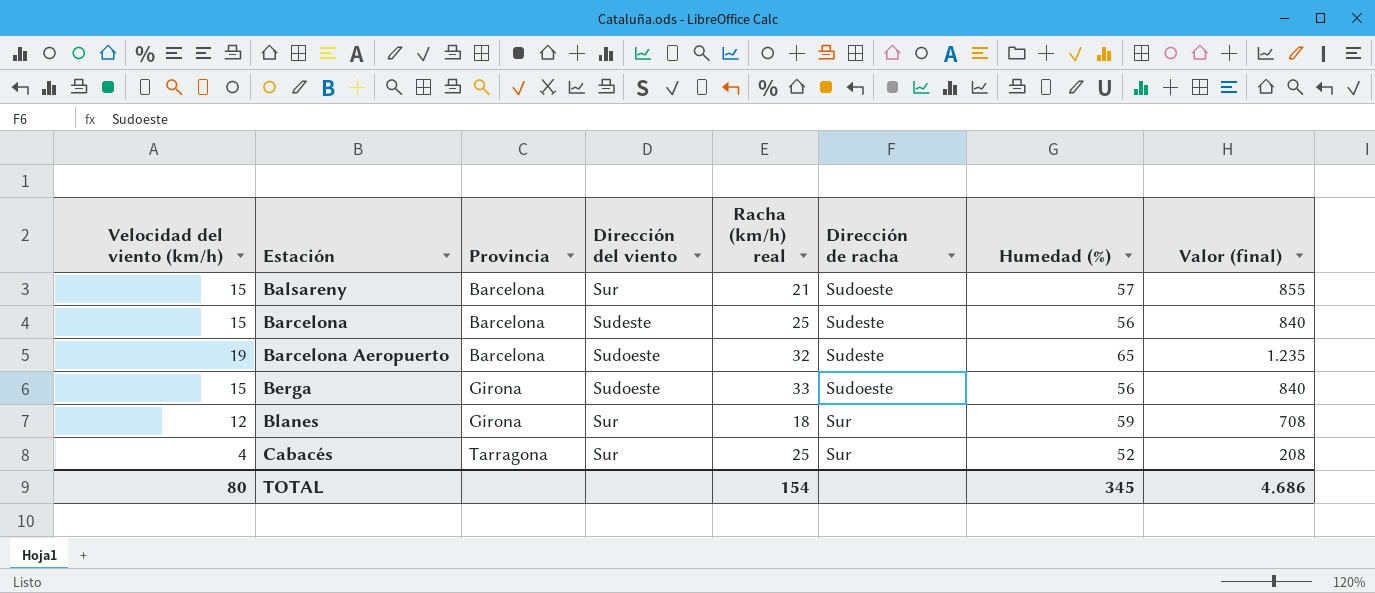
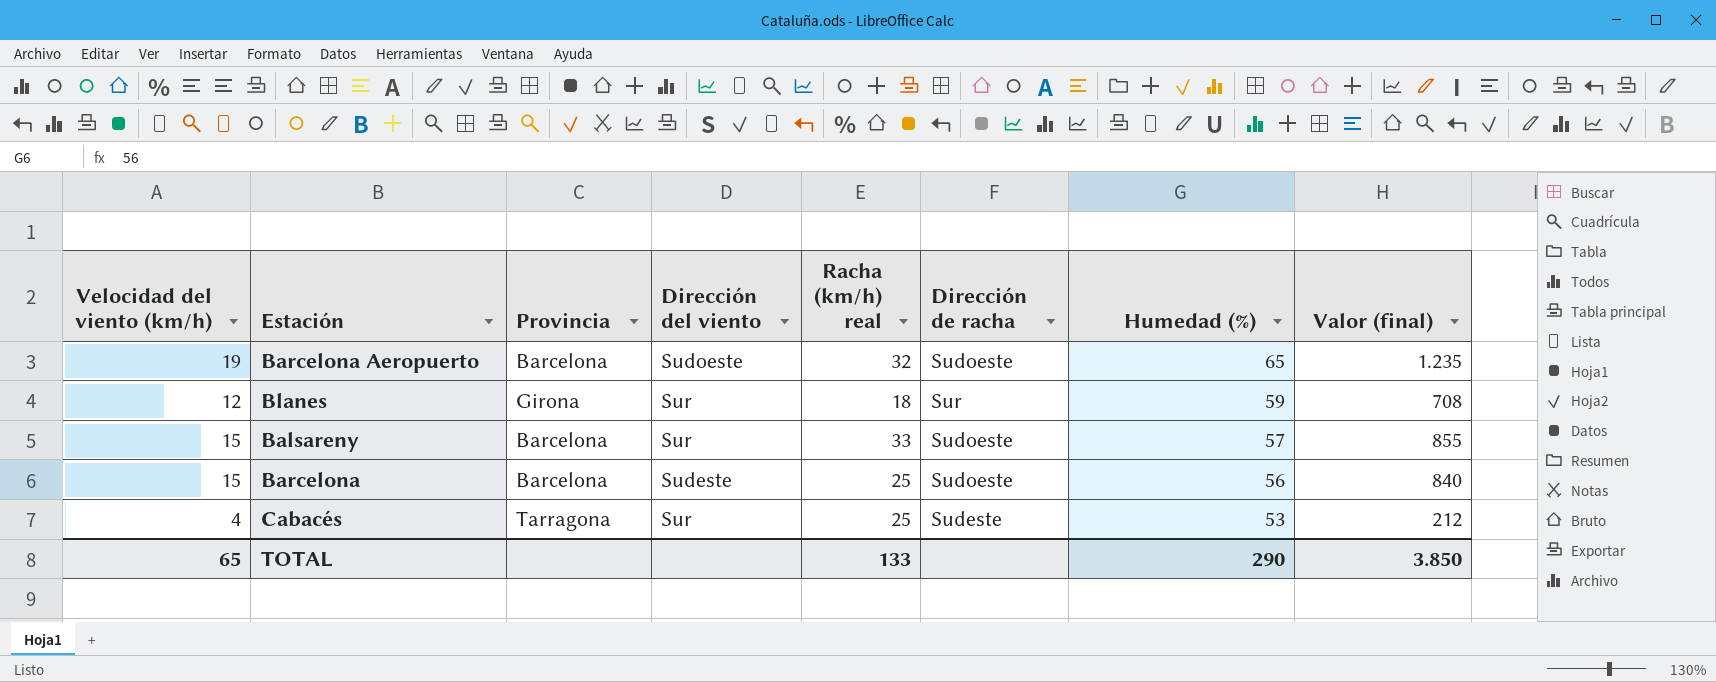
row order: Estación ascending -> Humedad (%) descending
row Berga: 15 | Girona | Sudoeste | 33 | Sudoeste | 56 | 840 -> none
Barcelona Aeropuerto | Dirección de racha: Sudeste -> Sudoeste
Balsareny | Racha (km/h) real: 21 -> 33
Barcelona | Dirección de racha: Sudeste -> Sudoeste
Cabacés | Dirección de racha: Sur -> Sudeste
Cabacés | Humedad (%): 52 -> 53
Cabacés | Valor (final): 208 -> 212
TOTAL | Velocidad del viento (km/h): 80 -> 65
TOTAL | Racha (km/h) real: 154 -> 133
TOTAL | Humedad (%): 345 -> 290
TOTAL | Valor (final): 4.686 -> 3.850

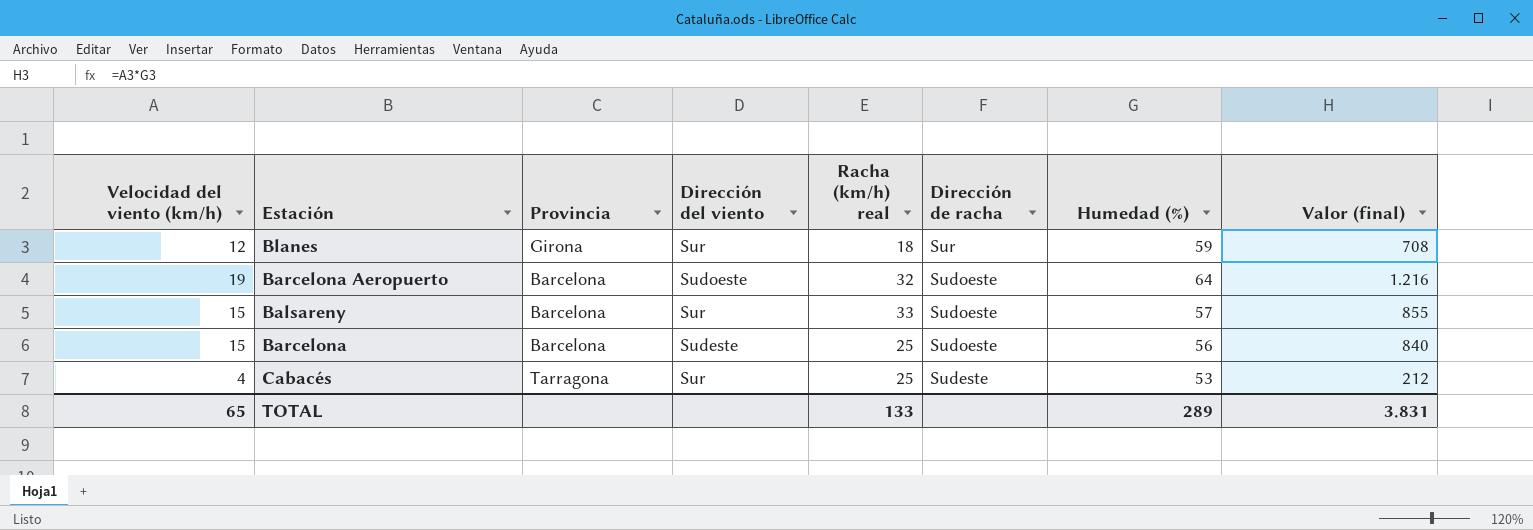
row order: Humedad (%) descending -> Dirección de racha descending
Barcelona Aeropuerto | Humedad (%): 65 -> 64
Barcelona Aeropuerto | Valor (final): 1.235 -> 1.216
TOTAL | Humedad (%): 290 -> 289
TOTAL | Valor (final): 3.850 -> 3.831

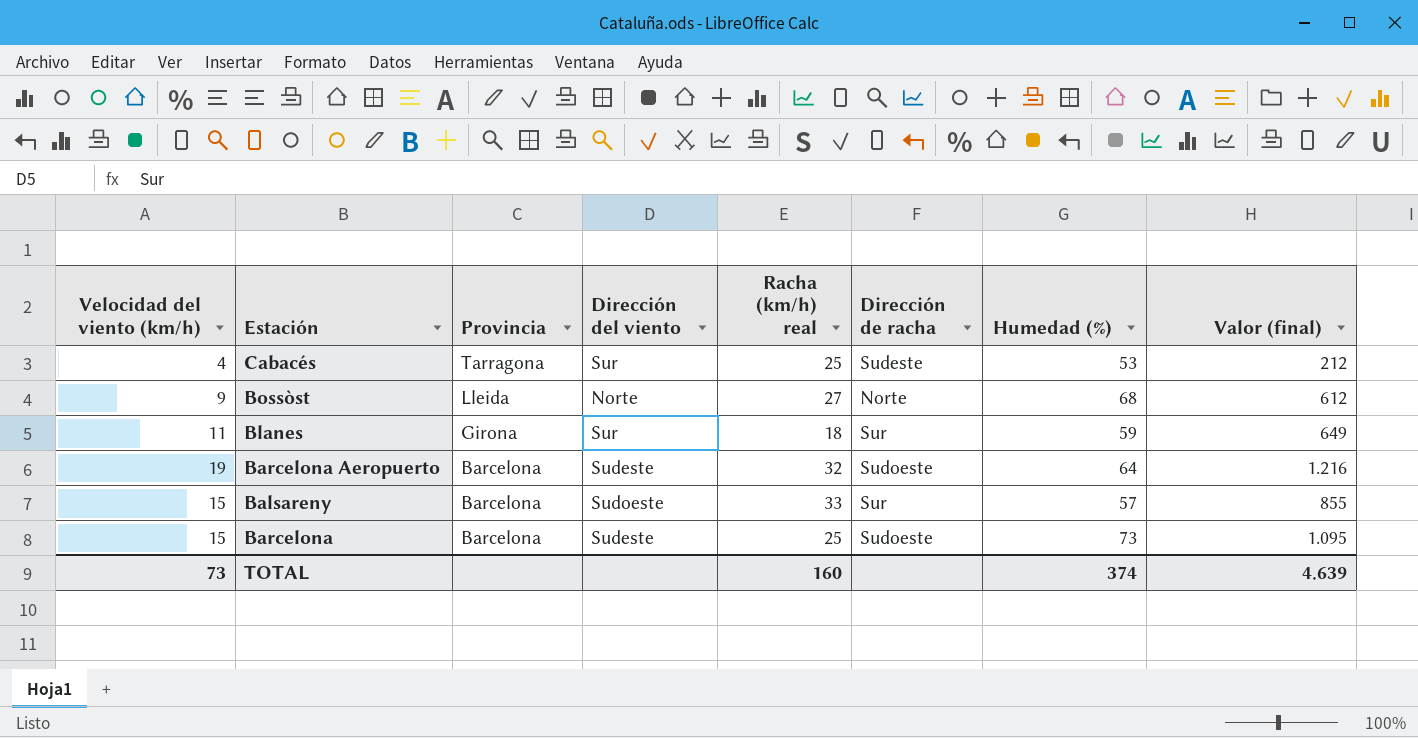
row order: Dirección de racha descending -> Provincia descending
row Bossòst: none -> 9 | Lleida | Norte | 27 | Norte | 68 | 612
Blanes | Velocidad del viento (km/h): 12 -> 11
Blanes | Valor (final): 708 -> 649
Barcelona Aeropuerto | Dirección del viento: Sudoeste -> Sudeste
Balsareny | Dirección del viento: Sur -> Sudoeste
Balsareny | Dirección de racha: Sudoeste -> Sur
Barcelona | Humedad (%): 56 -> 73
Barcelona | Valor (final): 840 -> 1.095
TOTAL | Velocidad del viento (km/h): 65 -> 73
TOTAL | Racha (km/h) real: 133 -> 160
TOTAL | Humedad (%): 289 -> 374
TOTAL | Valor (final): 3.831 -> 4.639

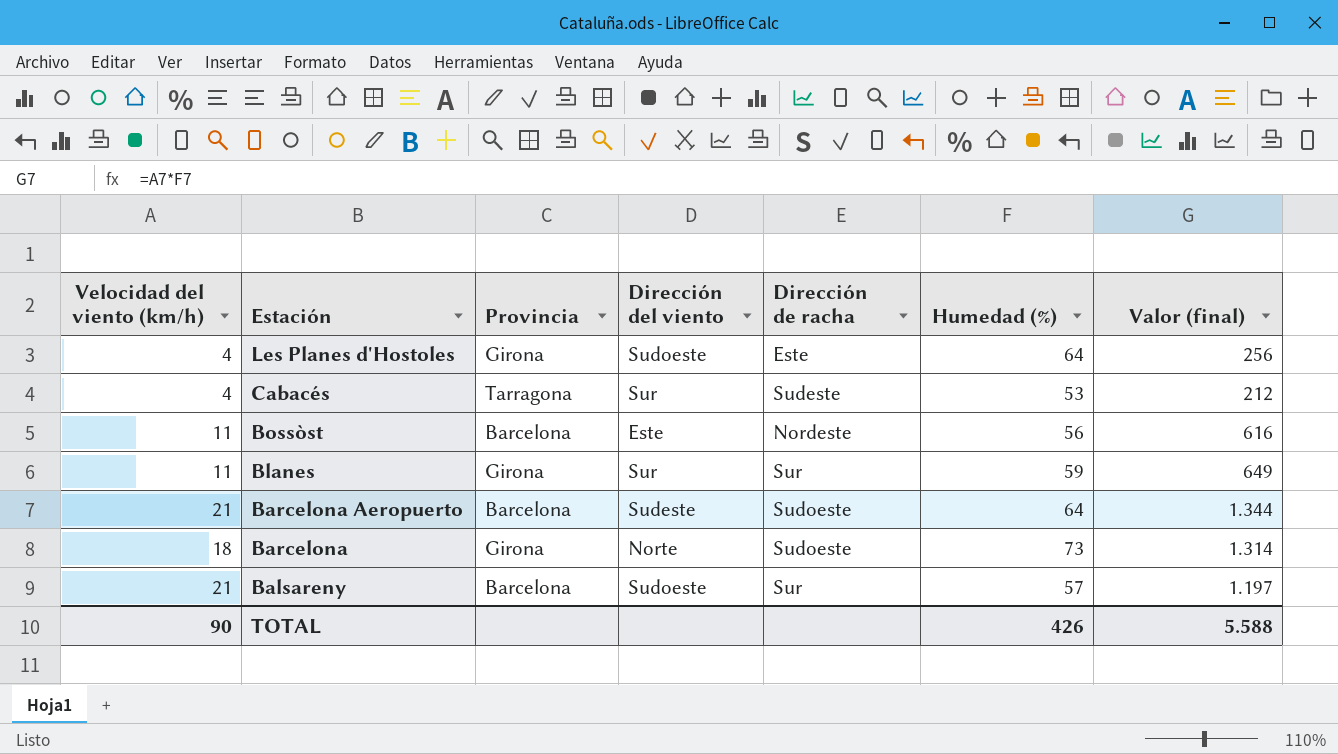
row order: Provincia descending -> Estación descending
column Racha (km/h) real | position: 5 -> none
row Les Planes d'Hostoles: none -> 4 | Girona | Sudoeste | Este | 64 | 256
Bossòst | Velocidad del viento (km/h): 9 -> 11
Bossòst | Provincia: Lleida -> Barcelona
Bossòst | Dirección del viento: Norte -> Este
Bossòst | Dirección de racha: Norte -> Nordeste
Bossòst | Humedad (%): 68 -> 56
Bossòst | Valor (final): 612 -> 616
Barcelona Aeropuerto | Velocidad del viento (km/h): 19 -> 21
Barcelona Aeropuerto | Valor (final): 1.216 -> 1.344
Barcelona | Velocidad del viento (km/h): 15 -> 18
Barcelona | Provincia: Barcelona -> Girona
Barcelona | Dirección del viento: Sudeste -> Norte
Barcelona | Valor (final): 1.095 -> 1.314
Balsareny | Velocidad del viento (km/h): 15 -> 21
Balsareny | Valor (final): 855 -> 1.197
TOTAL | Velocidad del viento (km/h): 73 -> 90
TOTAL | Humedad (%): 374 -> 426
TOTAL | Valor (final): 4.639 -> 5.588

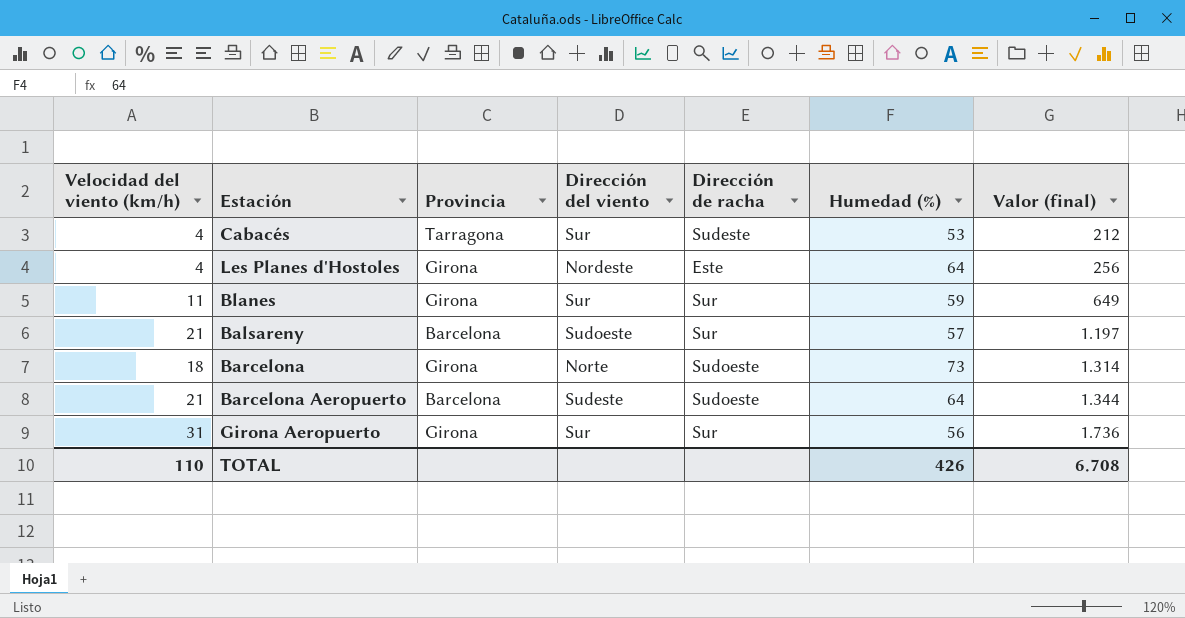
row order: Estación descending -> Valor (final) ascending
row Bossòst: 11 | Barcelona | Este | Nordeste | 56 | 616 -> none
Les Planes d'Hostoles | Dirección del viento: Sudoeste -> Nordeste
row Girona Aeropuerto: none -> 31 | Girona | Sur | Sur | 56 | 1.736
TOTAL | Velocidad del viento (km/h): 90 -> 110
TOTAL | Valor (final): 5.588 -> 6.708

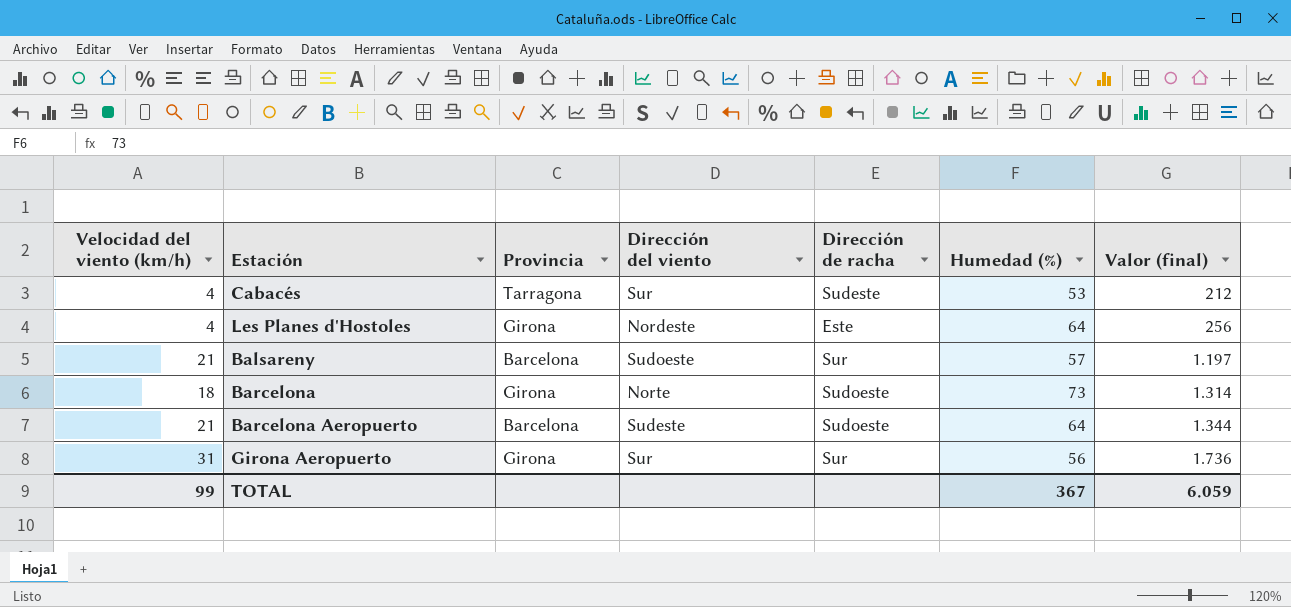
row Blanes: 11 | Girona | Sur | Sur | 59 | 649 -> none
TOTAL | Velocidad del viento (km/h): 110 -> 99
TOTAL | Humedad (%): 426 -> 367
TOTAL | Valor (final): 6.708 -> 6.059

